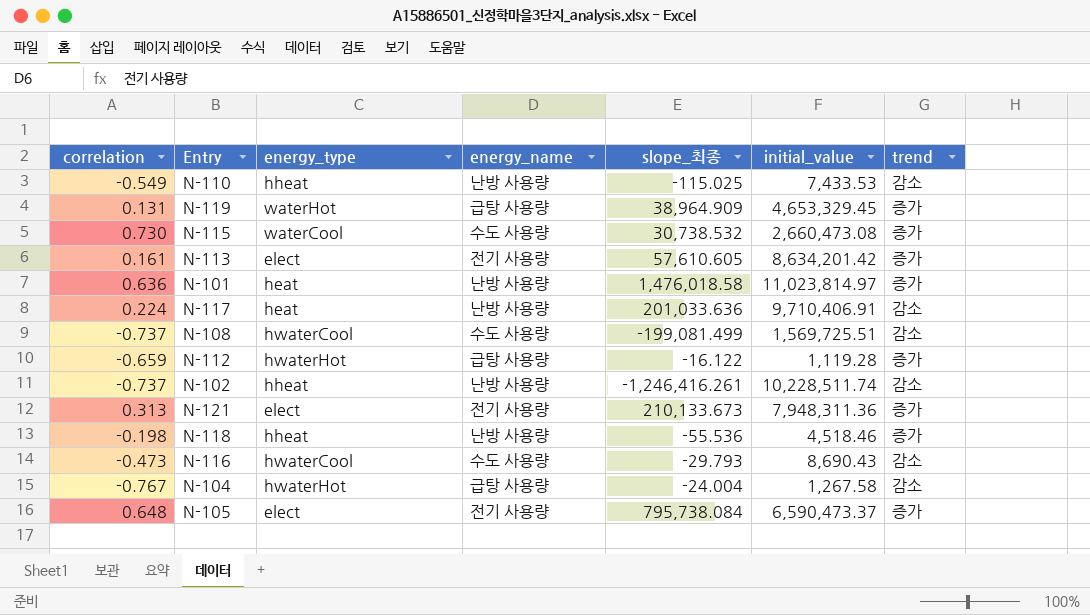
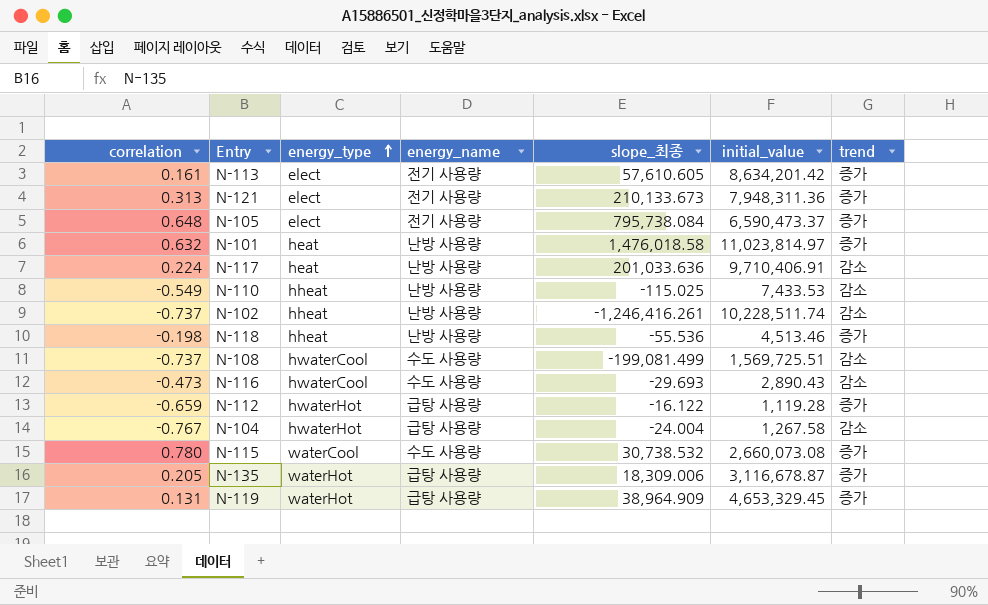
row order: none -> energy_type ascending
N-101 | correlation: 0.636 -> 0.632
N-118 | initial_value: 4,518.46 -> 4,513.46
N-116 | slope_최종: -29.793 -> -29.693
N-116 | initial_value: 8,690.43 -> 2,890.43
N-115 | correlation: 0.730 -> 0.780
N-115 | initial_value: 2,660,473.08 -> 2,660,073.08
row N-135: none -> 0.205 | waterHot | 급탕 사용량 | 18,309.006 | 3,116,678.87 | 증가

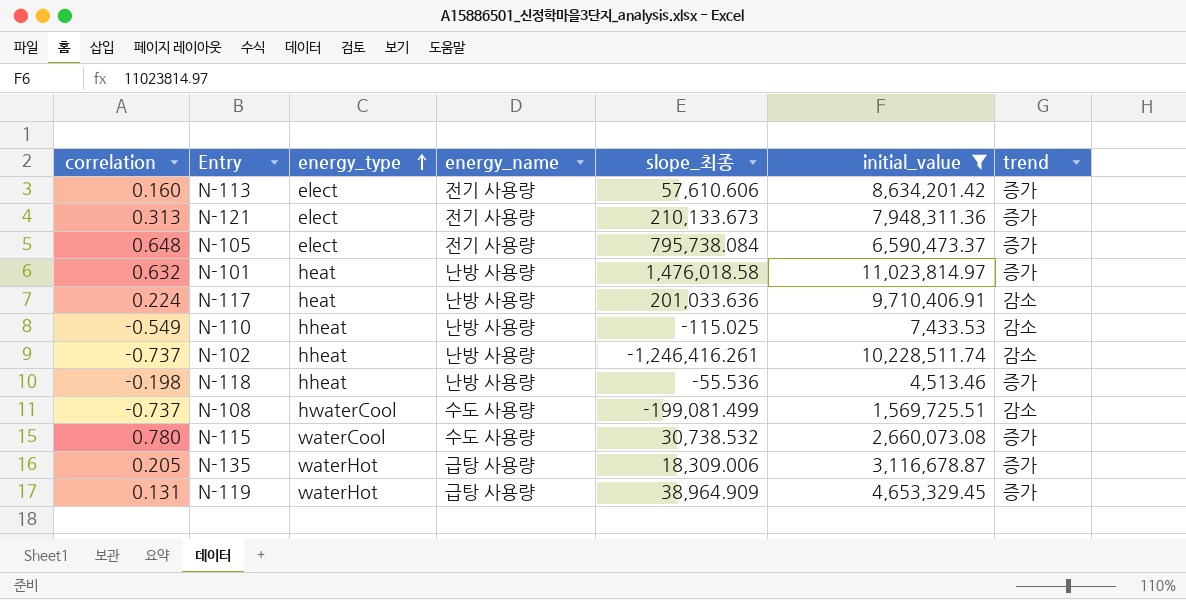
filter: none -> initial_value >= 4,513.46
N-113 | correlation: 0.161 -> 0.160
N-113 | slope_최종: 57,610.605 -> 57,610.606

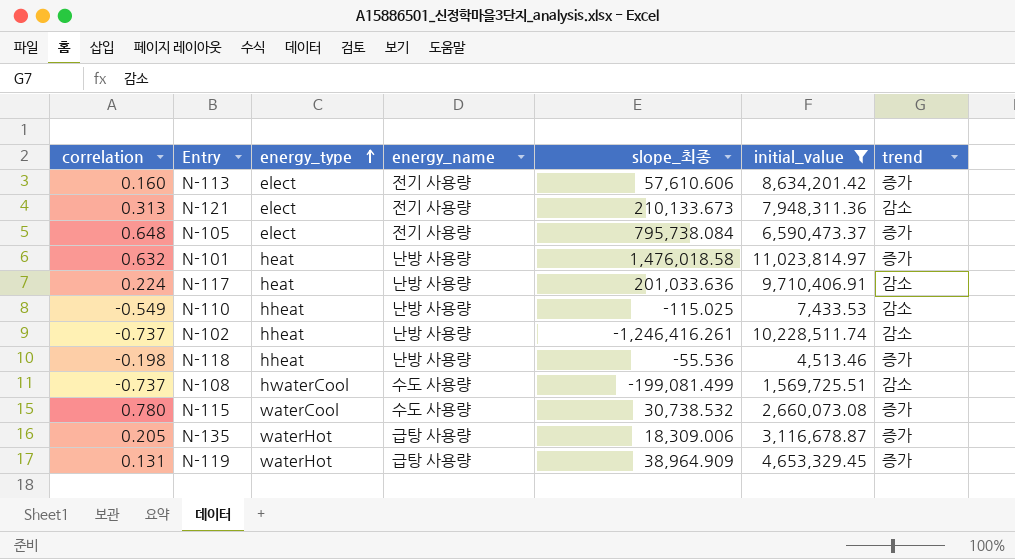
N-121 | trend: 증가 -> 감소

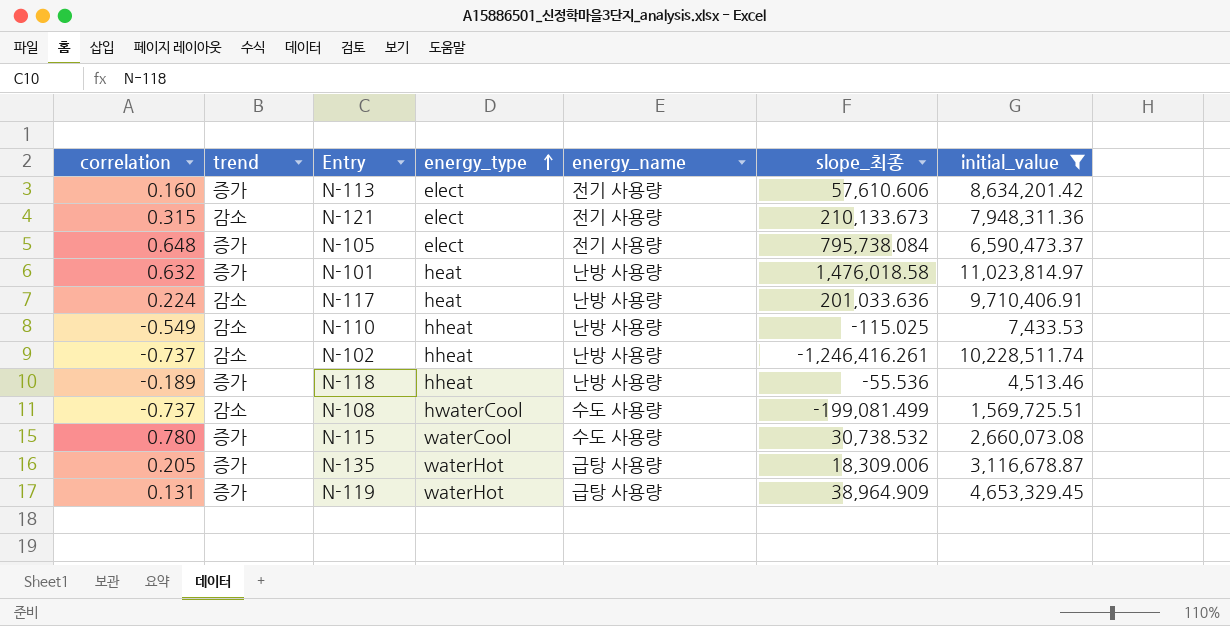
column trend | position: 7 -> 2
N-121 | correlation: 0.313 -> 0.315
N-118 | correlation: -0.198 -> -0.189

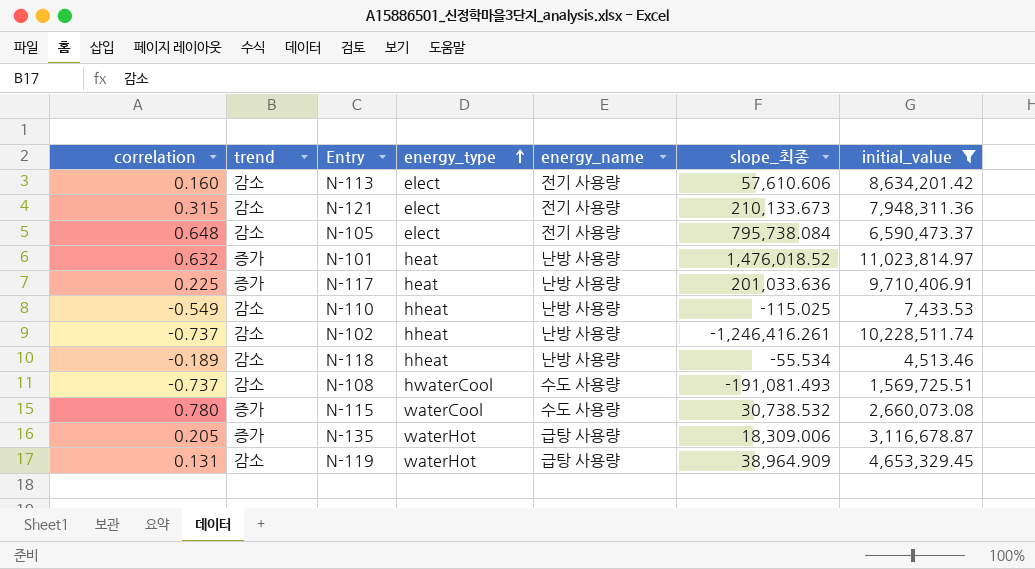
N-113 | trend: 증가 -> 감소
N-105 | trend: 증가 -> 감소
N-101 | slope_최종: 1,476,018.58 -> 1,476,018.52
N-117 | correlation: 0.224 -> 0.225
N-117 | trend: 감소 -> 증가
N-118 | trend: 증가 -> 감소
N-118 | slope_최종: -55.536 -> -55.534
N-108 | slope_최종: -199,081.499 -> -191,081.493
N-119 | trend: 증가 -> 감소

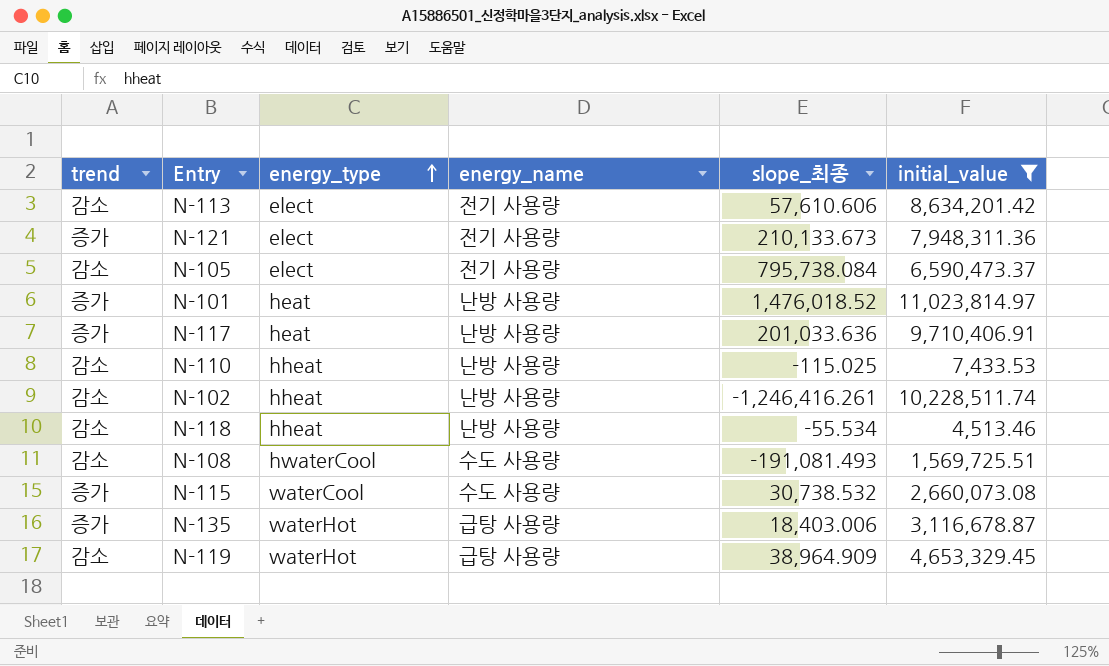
column correlation | position: 1 -> none
N-121 | trend: 감소 -> 증가
N-135 | slope_최종: 18,309.006 -> 18,403.006

